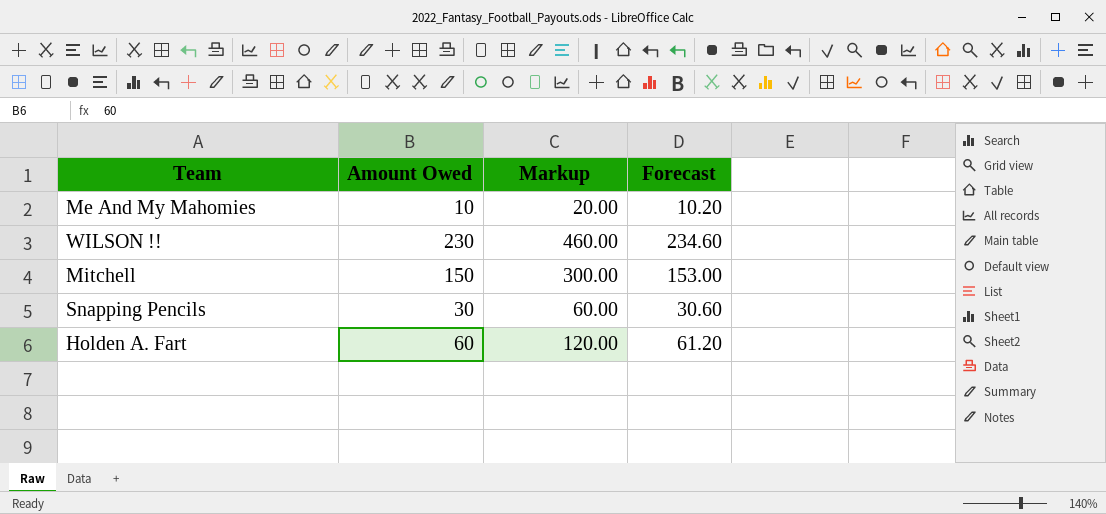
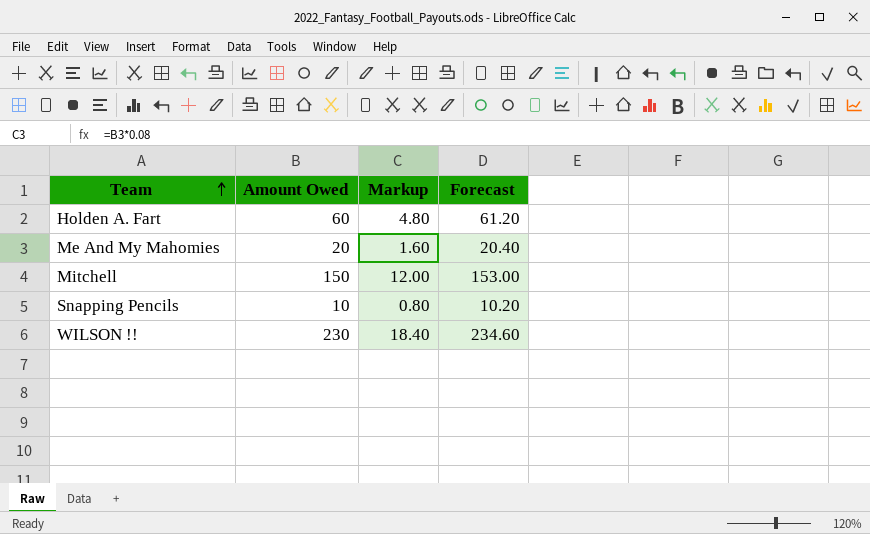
row order: none -> Team ascending
column Markup | formula: [Amount Owed] * 2 -> [Amount Owed] * 0.08
Me And My Mahomies | Amount Owed: 10 -> 20
Me And My Mahomies | Forecast: 10.20 -> 20.40
Snapping Pencils | Amount Owed: 30 -> 10
Snapping Pencils | Forecast: 30.60 -> 10.20

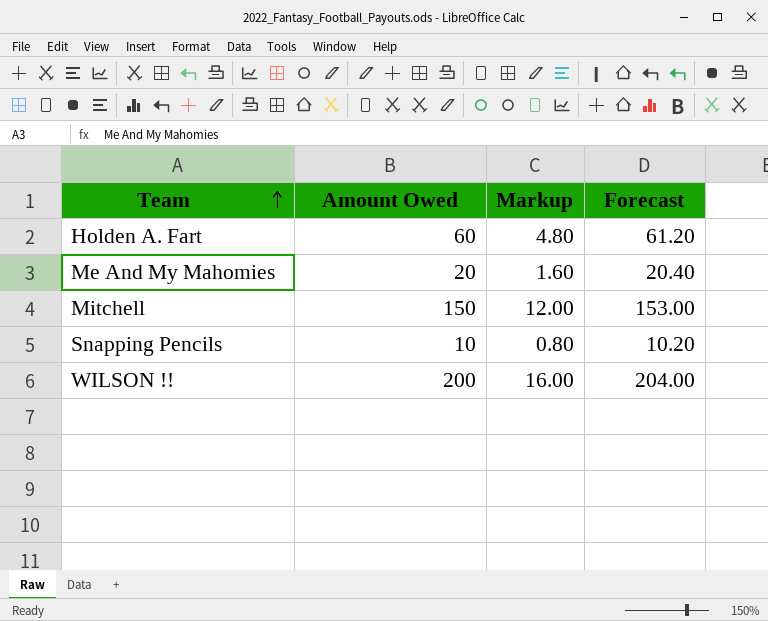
WILSON !! | Amount Owed: 230 -> 200
WILSON !! | Markup: 18.40 -> 16.00
WILSON !! | Forecast: 234.60 -> 204.00

